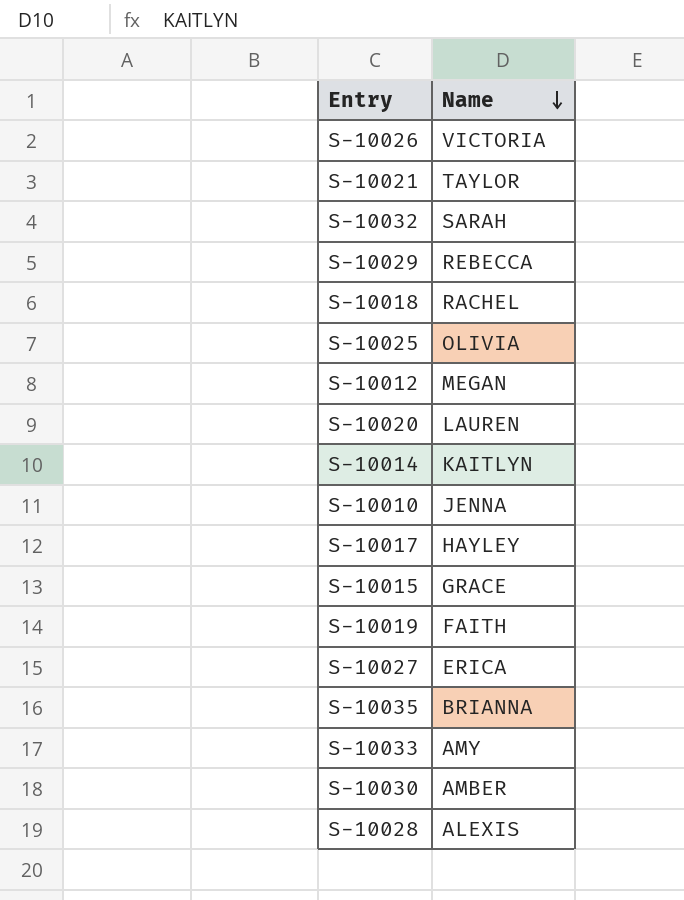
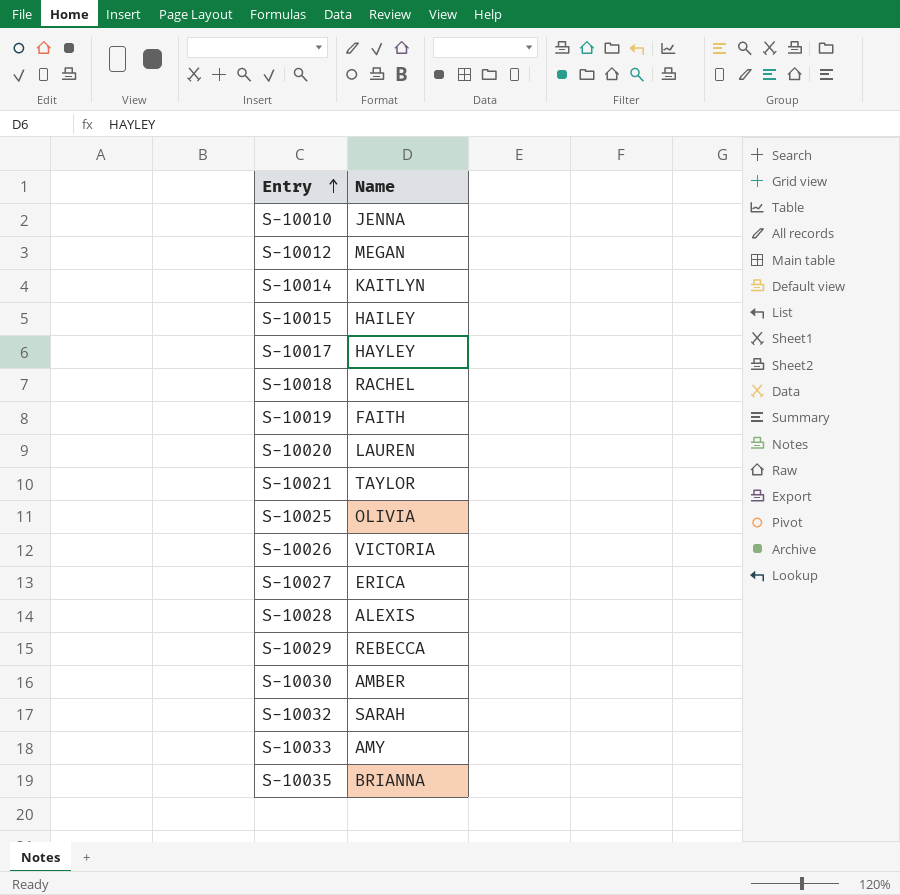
row order: Name descending -> Entry ascending
S-10015 | Name: GRACE -> HAILEY

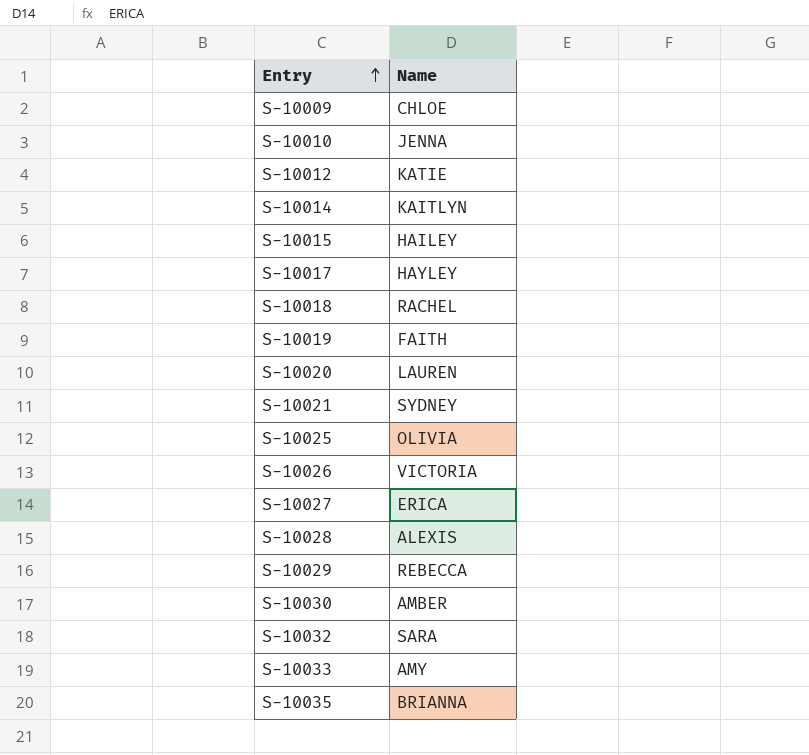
row S-10009: none -> CHLOE
S-10012 | Name: MEGAN -> KATIE
S-10021 | Name: TAYLOR -> SYDNEY
S-10032 | Name: SARAH -> SARA

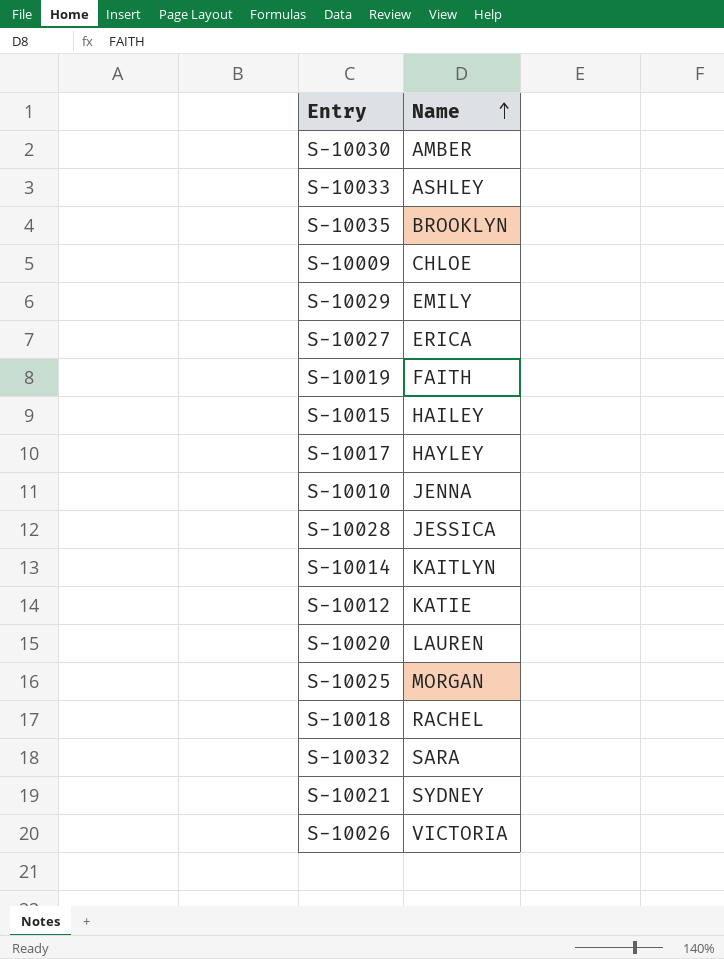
row order: Entry ascending -> Name ascending
S-10033 | Name: AMY -> ASHLEY
S-10035 | Name: BRIANNA -> BROOKLYN
S-10029 | Name: REBECCA -> EMILY
S-10028 | Name: ALEXIS -> JESSICA
S-10025 | Name: OLIVIA -> MORGAN

